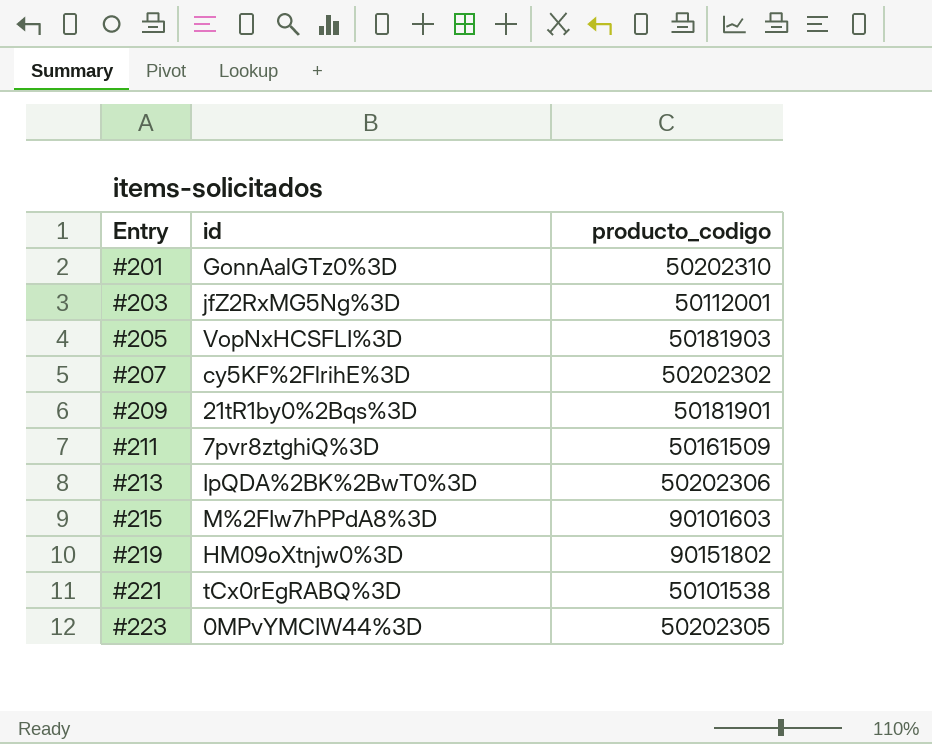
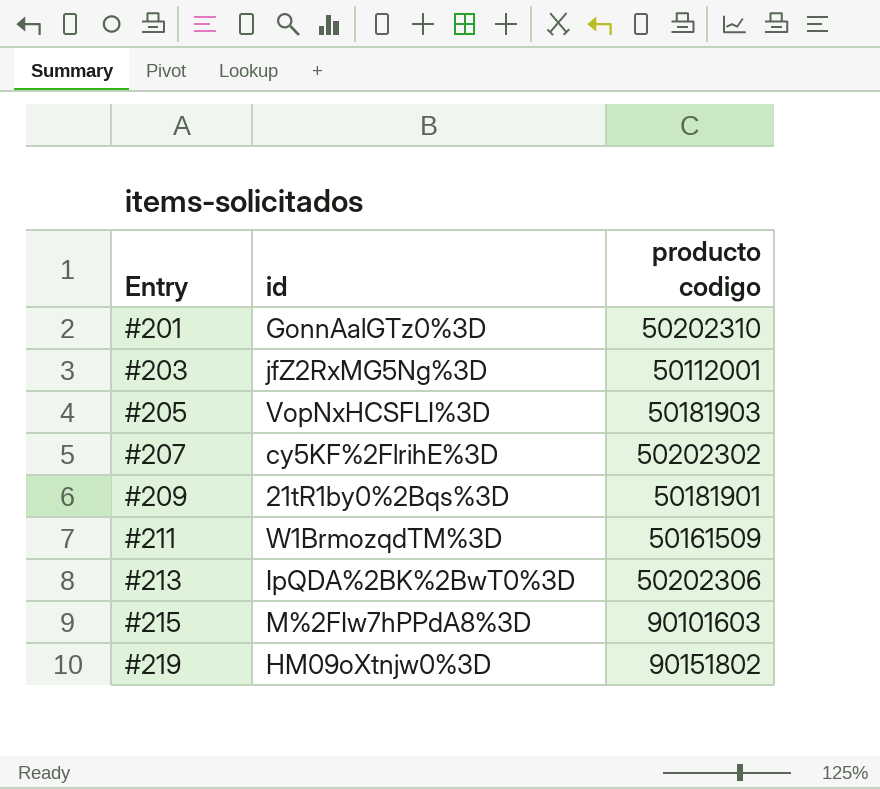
column name: producto_codigo -> producto codigo
row #221: tCx0rEgRABQ%3D | 50101538 -> none
row #223: 0MPvYMCIW44%3D | 50202305 -> none
#211 | id: 7pvr8ztghiQ%3D -> W1BrmozqdTM%3D

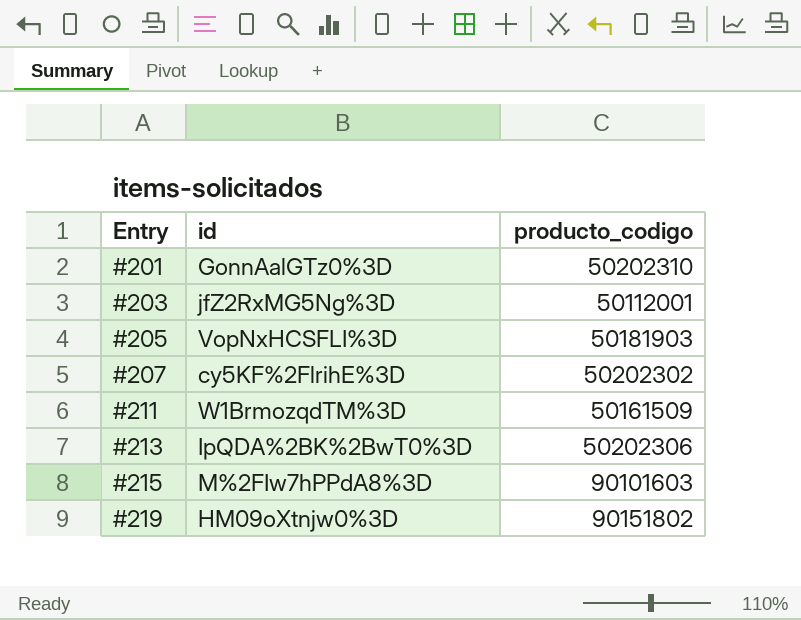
column name: producto codigo -> producto_codigo
row #209: 21tR1by0%2Bqs%3D | 50181901 -> none

